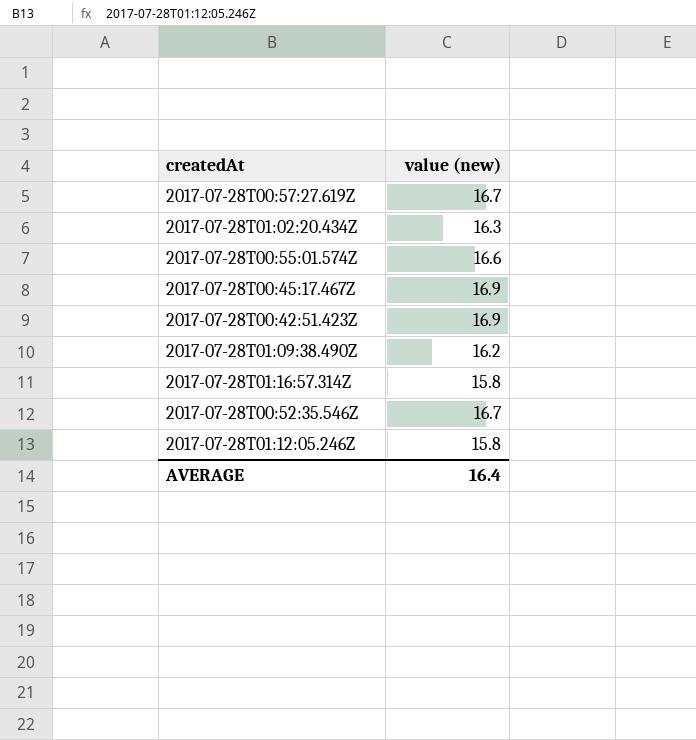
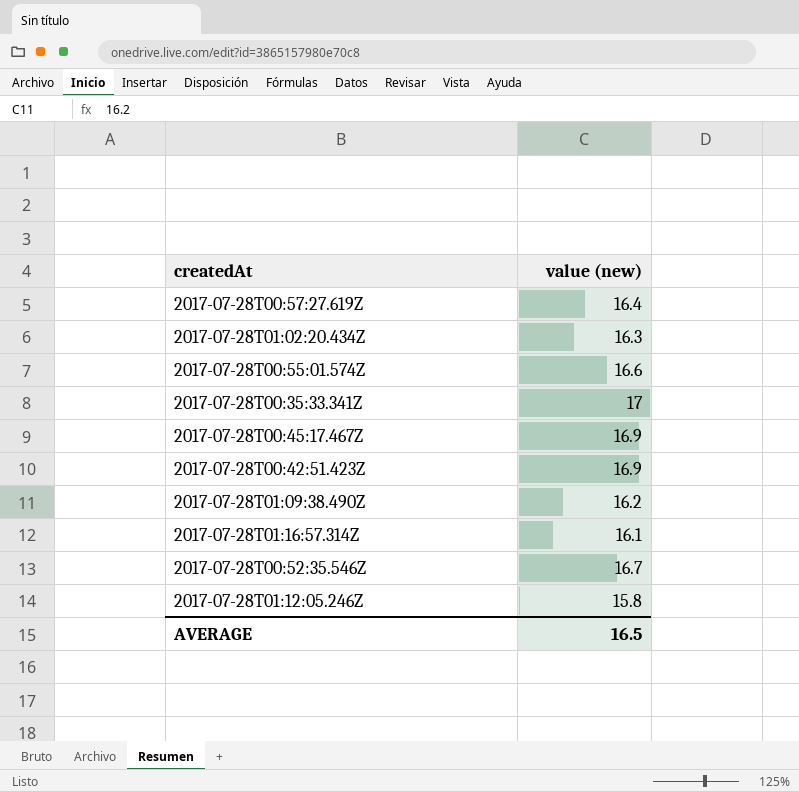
2017-07-28T00:57:27.619Z | value (new): 16.7 -> 16.4
row 2017-07-28T00:35:33.341Z: none -> 17
2017-07-28T01:16:57.314Z | value (new): 15.8 -> 16.1
AVERAGE | value (new): 16.4 -> 16.5

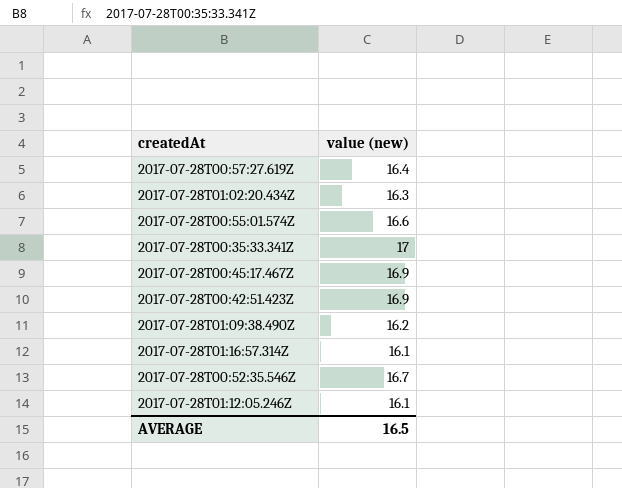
2017-07-28T01:12:05.246Z | value (new): 15.8 -> 16.1

